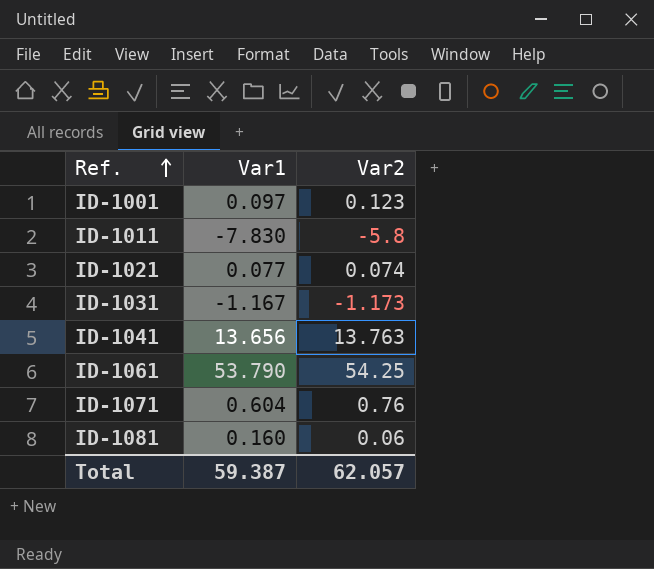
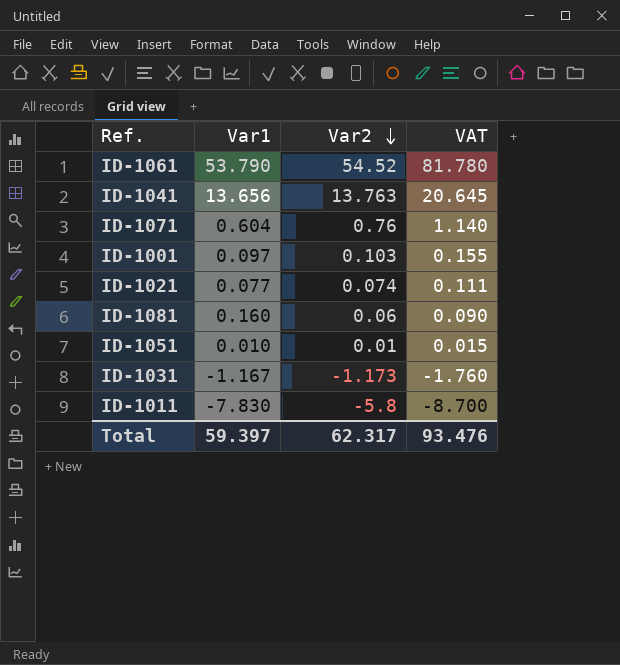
row order: Ref. ascending -> Var2 descending
column VAT | formula: none -> [Var2] * 1.5
ID-1061 | Var2: 54.25 -> 54.52
ID-1001 | Var2: 0.123 -> 0.103
row ID-1051: none -> 0.010 | 0.01 | 0.015
Total | Var1: 59.387 -> 59.397
Total | Var2: 62.057 -> 62.317

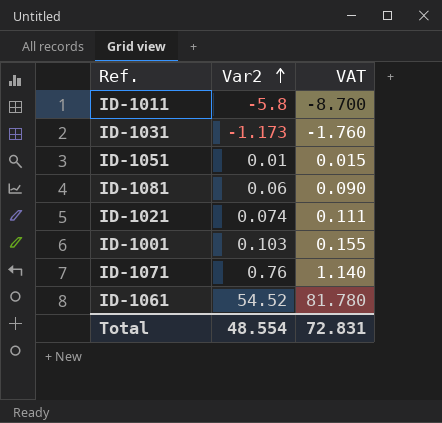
row order: Var2 descending -> Var2 ascending
column Var1 | position: 2 -> none
row ID-1041: 13.656 | 13.763 | 20.645 -> none
Total | Var2: 62.317 -> 48.554
Total | VAT: 93.476 -> 72.831

